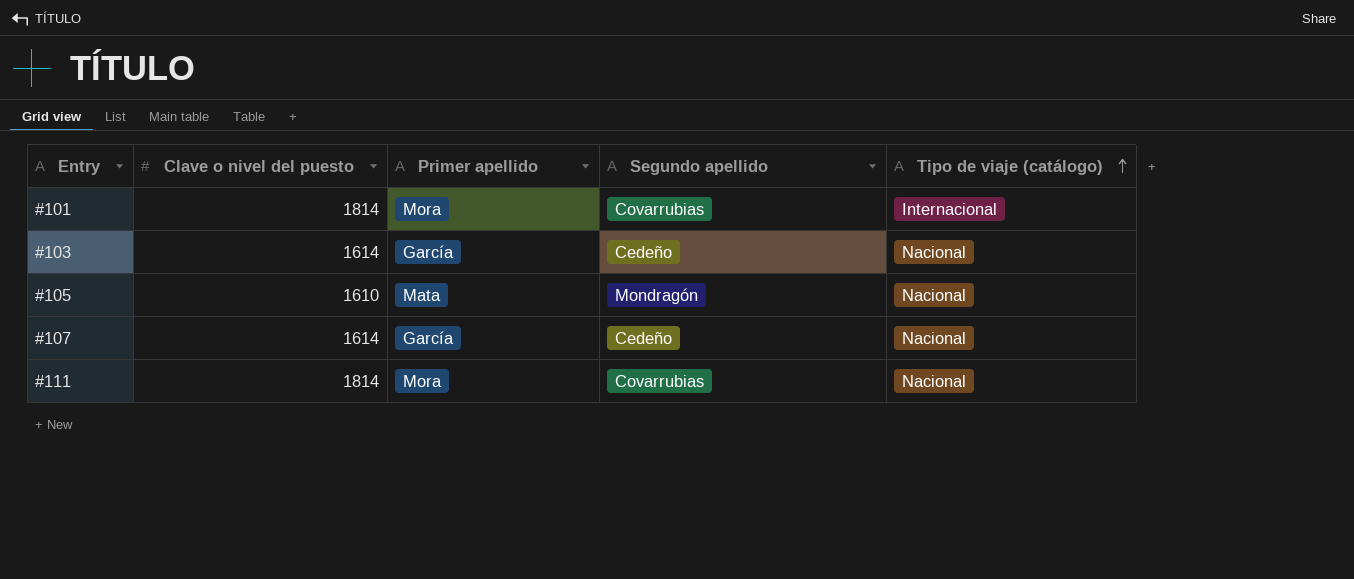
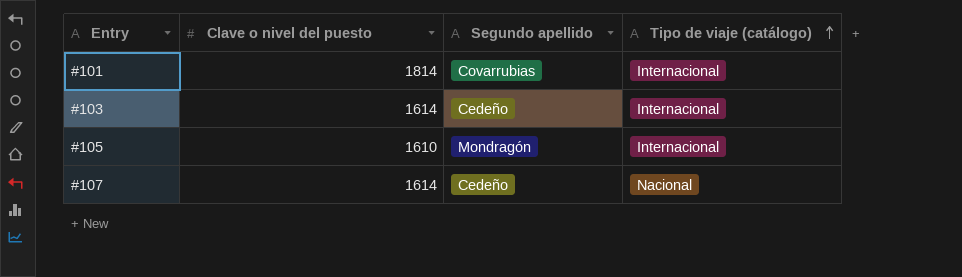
column Primer apellido | position: 3 -> none
row #111: 1814 | Mora | Covarrubias | Nacional -> none
#103 | Tipo de viaje (catálogo): Nacional -> Internacional
#105 | Tipo de viaje (catálogo): Nacional -> Internacional

